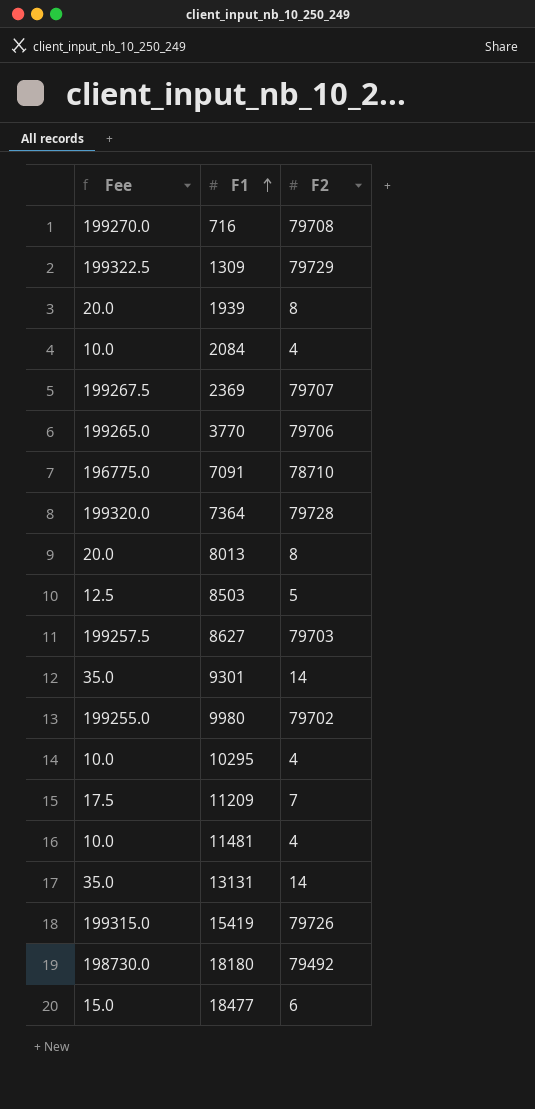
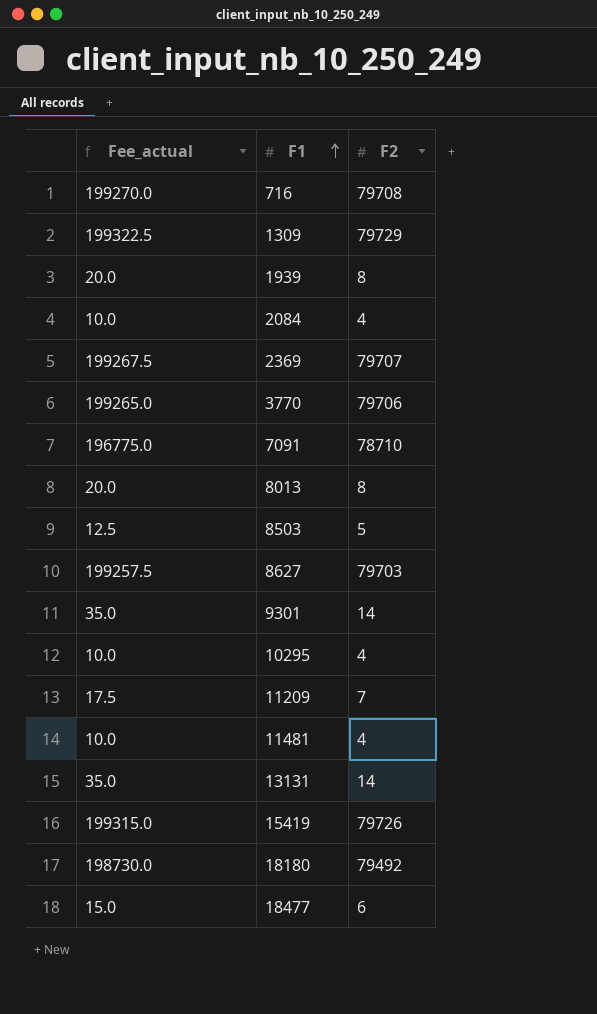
column name: Fee -> Fee_actual
row 7364: 199320.0 | 79728 -> none
row 9980: 199255.0 | 79702 -> none

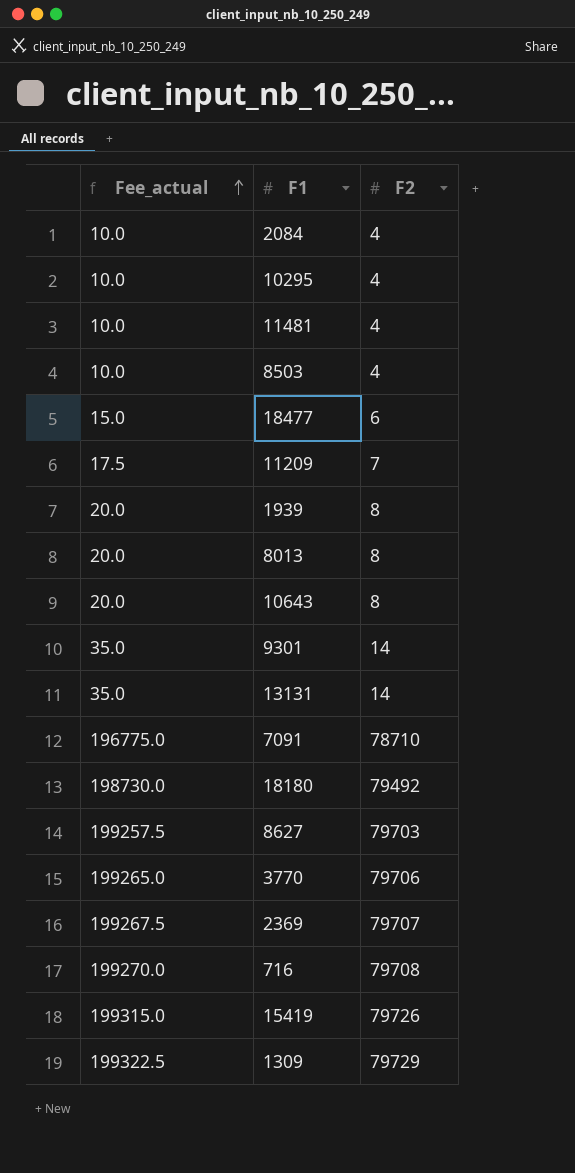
row order: F1 ascending -> Fee_actual ascending
8503 | Fee_actual: 12.5 -> 10.0
8503 | F2: 5 -> 4
row 10643: none -> 20.0 | 8

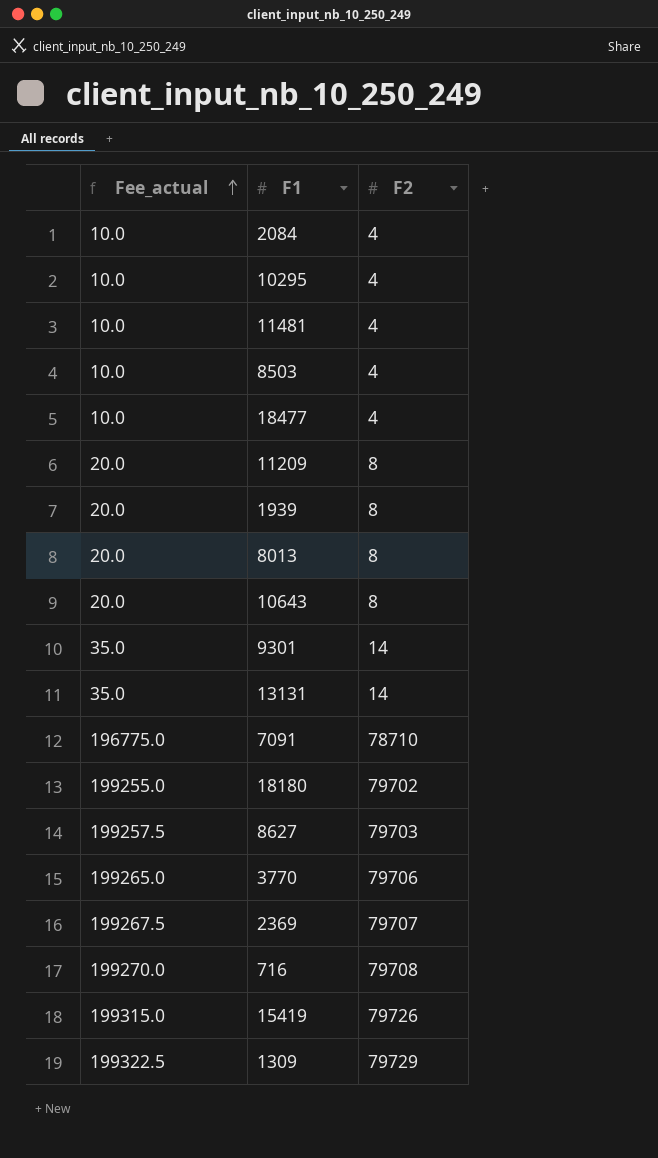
18477 | Fee_actual: 15.0 -> 10.0
18477 | F2: 6 -> 4
11209 | Fee_actual: 17.5 -> 20.0
11209 | F2: 7 -> 8
18180 | Fee_actual: 198730.0 -> 199255.0
18180 | F2: 79492 -> 79702

